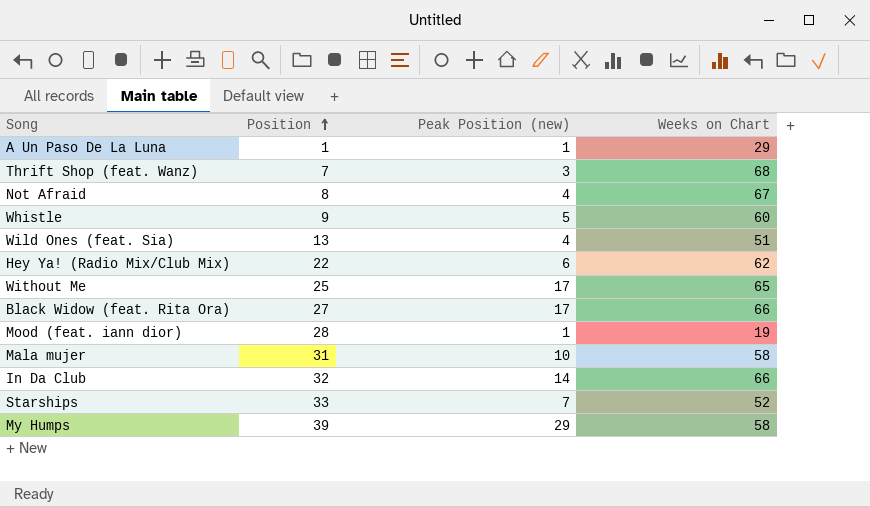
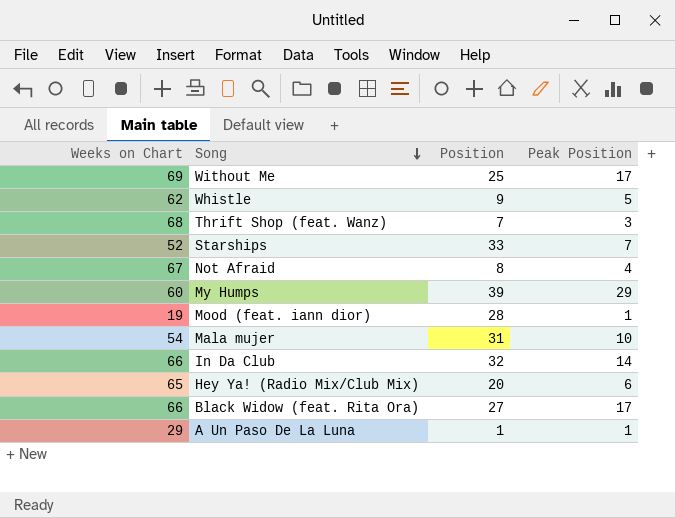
row order: Position ascending -> Song descending
column Weeks on Chart | position: 4 -> 1
column name: Peak Position (new) -> Peak Position
row Wild Ones (feat. Sia): 13 | 4 | 51 -> none
Without Me | Weeks on Chart: 65 -> 69
Whistle | Weeks on Chart: 60 -> 62
My Humps | Weeks on Chart: 58 -> 60
Mala mujer | Weeks on Chart: 58 -> 54
Hey Ya! (Radio Mix/Club Mix) | Weeks on Chart: 62 -> 65
Hey Ya! (Radio Mix/Club Mix) | Position: 22 -> 20

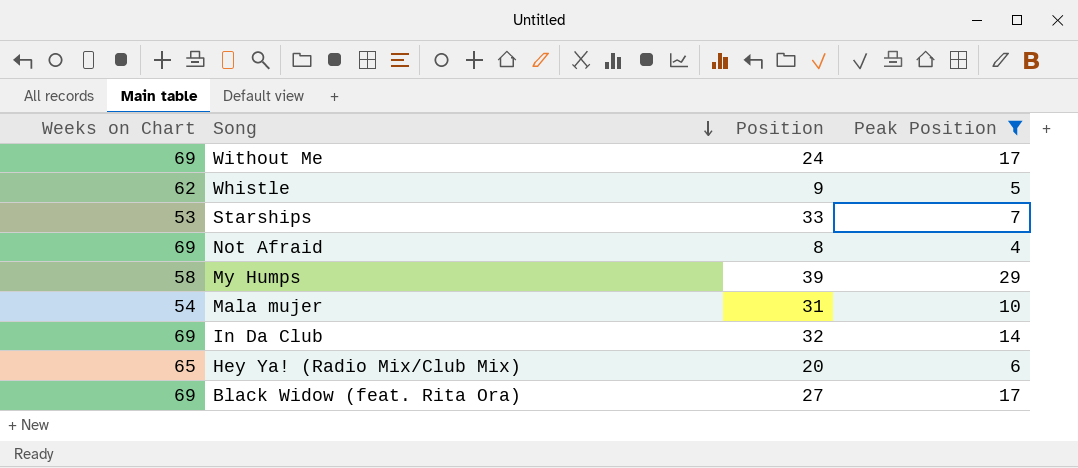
filter: none -> Peak Position >= 4
Without Me | Position: 25 -> 24
Starships | Weeks on Chart: 52 -> 53
Not Afraid | Weeks on Chart: 67 -> 69
My Humps | Weeks on Chart: 60 -> 58
In Da Club | Weeks on Chart: 66 -> 69
Black Widow (feat. Rita Ora) | Weeks on Chart: 66 -> 69

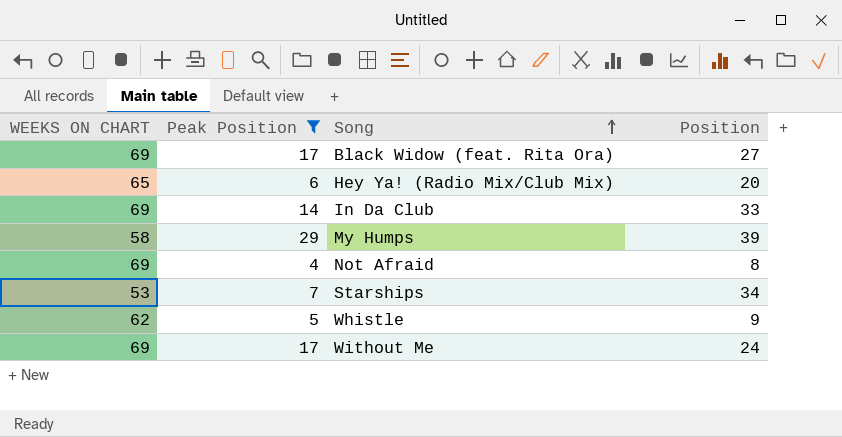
row order: Song descending -> Song ascending
column name: Weeks on Chart -> WEEKS ON CHART
column Peak Position | position: 4 -> 2
row Mala mujer: 54 | 31 | 10 -> none
In Da Club | Position: 32 -> 33
Starships | Position: 33 -> 34

